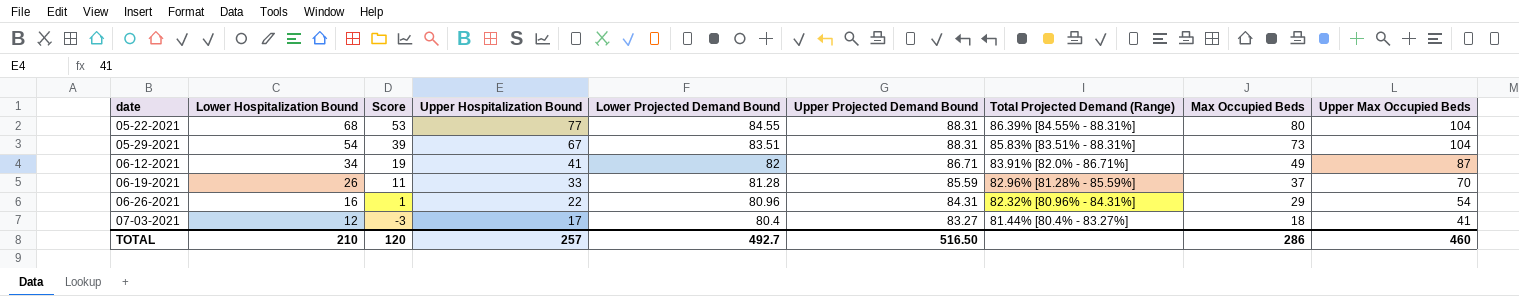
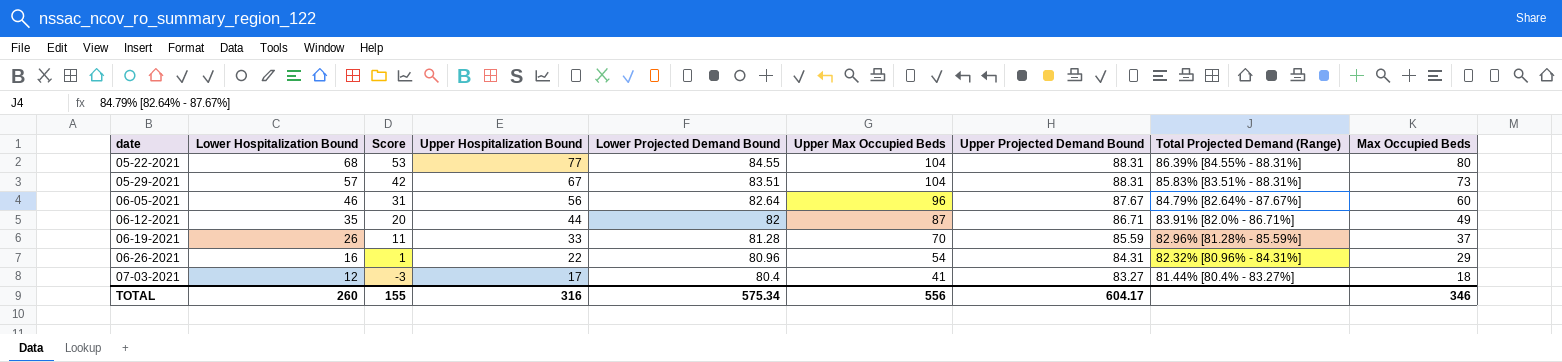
column Upper Max Occupied Beds | position: 9 -> 6
05-29-2021 | Lower Hospitalization Bound: 54 -> 57
05-29-2021 | Score: 39 -> 42
row 06-05-2021: none -> 46 | 31 | 56 | 82.64 | 96 | 87.67 | 84.79% [82.64% - 87.67%] | 60
06-12-2021 | Lower Hospitalization Bound: 34 -> 35
06-12-2021 | Score: 19 -> 20
06-12-2021 | Upper Hospitalization Bound: 41 -> 44
TOTAL | Lower Hospitalization Bound: 210 -> 260
TOTAL | Score: 120 -> 155
TOTAL | Upper Hospitalization Bound: 257 -> 316
TOTAL | Lower Projected Demand Bound: 492.7 -> 575.34
TOTAL | Upper Max Occupied Beds: 460 -> 556
TOTAL | Upper Projected Demand Bound: 516.50 -> 604.17
TOTAL | Max Occupied Beds: 286 -> 346

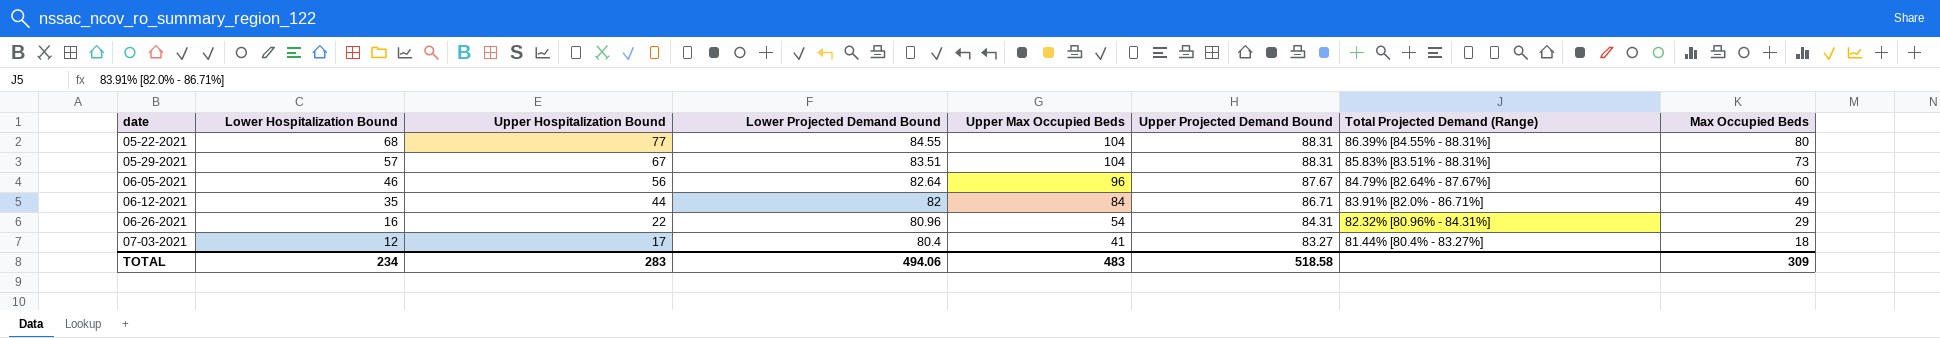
column Score | formula: [Lower Hospitalization Bound] - 15 -> none
row 06-19-2021: 26 | 11 | 33 | 81.28 | 70 | 85.59 | 82.96% [81.28% - 85.59%] | 37 -> none
06-12-2021 | Upper Max Occupied Beds: 87 -> 84
TOTAL | Lower Hospitalization Bound: 260 -> 234
TOTAL | Upper Hospitalization Bound: 316 -> 283
TOTAL | Lower Projected Demand Bound: 575.34 -> 494.06
TOTAL | Upper Max Occupied Beds: 556 -> 483
TOTAL | Upper Projected Demand Bound: 604.17 -> 518.58
TOTAL | Max Occupied Beds: 346 -> 309

